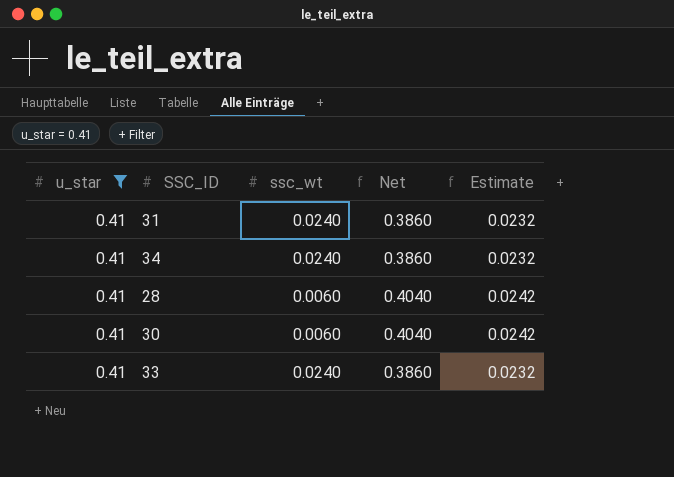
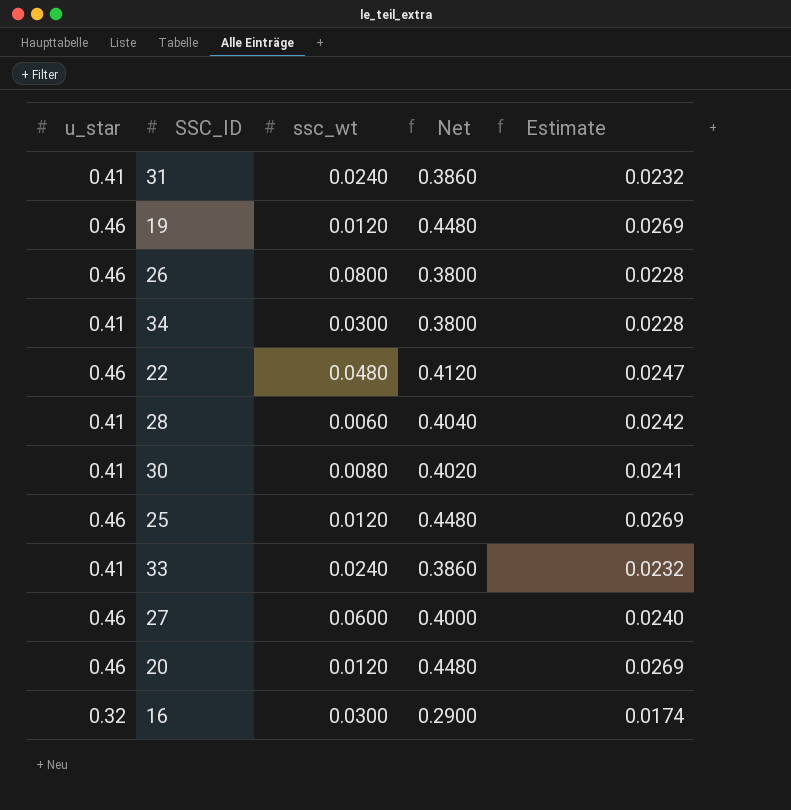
filter: u_star = 0.41 -> none
34 | ssc_wt: 0.0240 -> 0.0300
34 | Net: 0.3860 -> 0.3800
34 | Estimate: 0.0232 -> 0.0228
30 | ssc_wt: 0.0060 -> 0.0080
30 | Net: 0.4040 -> 0.4020
30 | Estimate: 0.0242 -> 0.0241

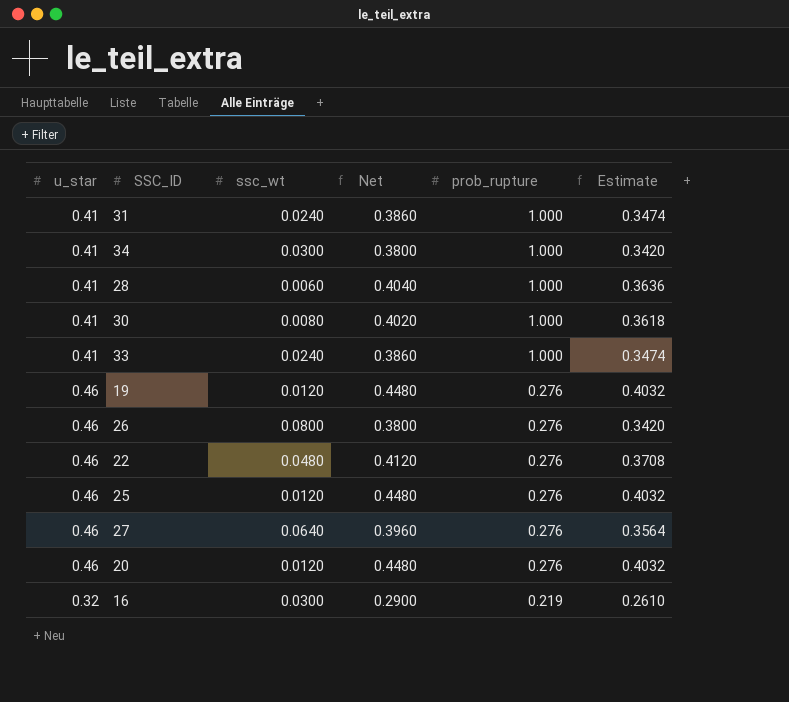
row order: none -> prob_rupture descending
column prob_rupture | position: none -> 5
column Estimate | formula: [Net] * 0.06 -> [Net] * 0.9
27 | ssc_wt: 0.0600 -> 0.0640
27 | Net: 0.4000 -> 0.3960

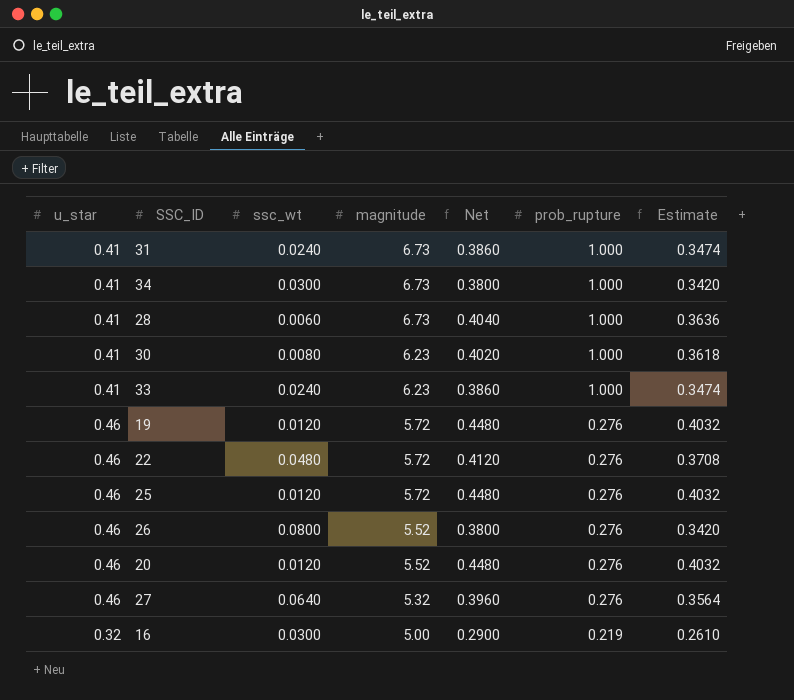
row order: prob_rupture descending -> magnitude descending
column magnitude | position: none -> 4

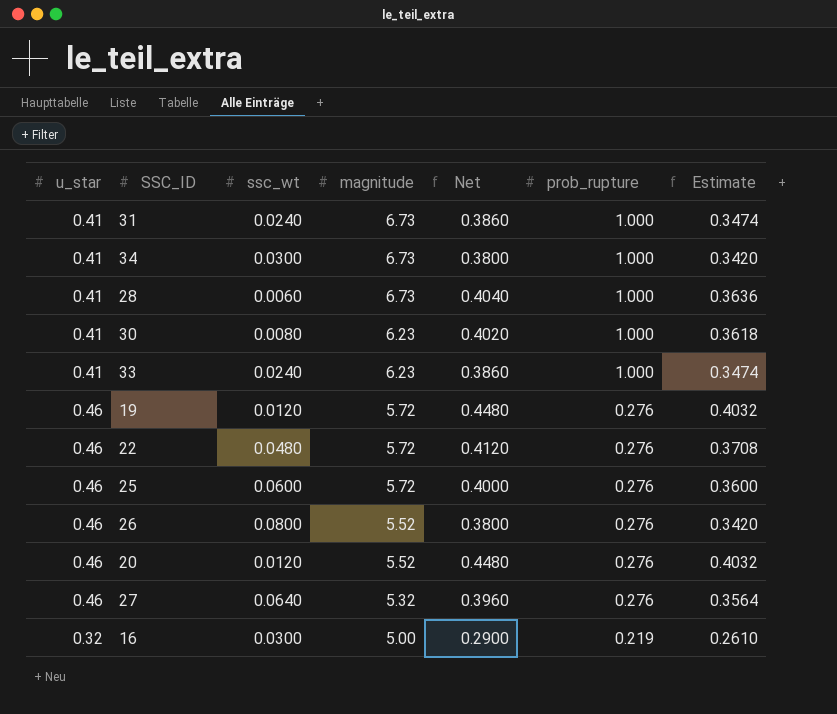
25 | ssc_wt: 0.0120 -> 0.0600
25 | Net: 0.4480 -> 0.4000
25 | Estimate: 0.4032 -> 0.3600

